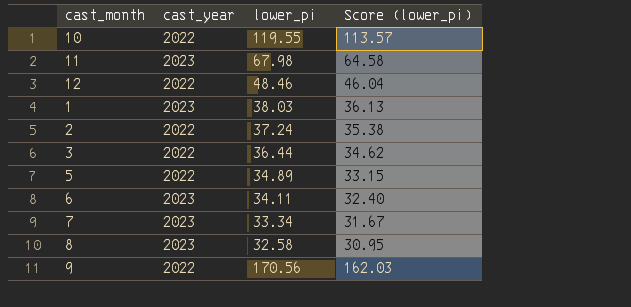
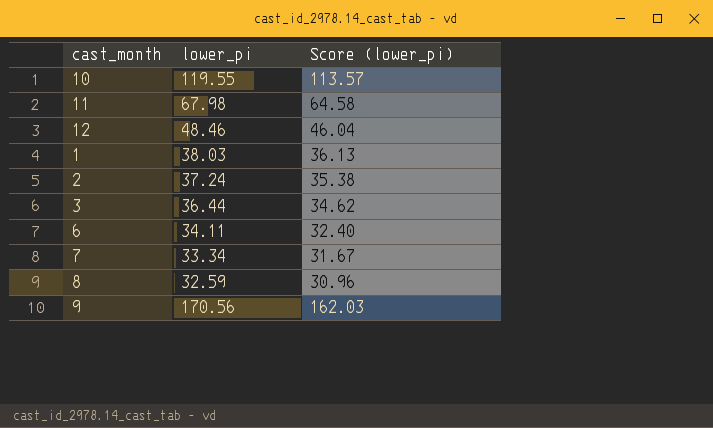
column cast_year | position: 2 -> none
row 5: 2022 | 34.89 | 33.15 -> none
8 | lower_pi: 32.58 -> 32.59
8 | Score (lower_pi): 30.95 -> 30.96

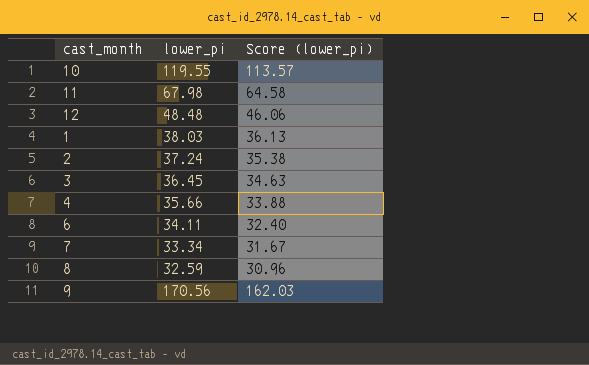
12 | lower_pi: 48.46 -> 48.48
12 | Score (lower_pi): 46.04 -> 46.06
3 | lower_pi: 36.44 -> 36.45
3 | Score (lower_pi): 34.62 -> 34.63
row 4: none -> 35.66 | 33.88

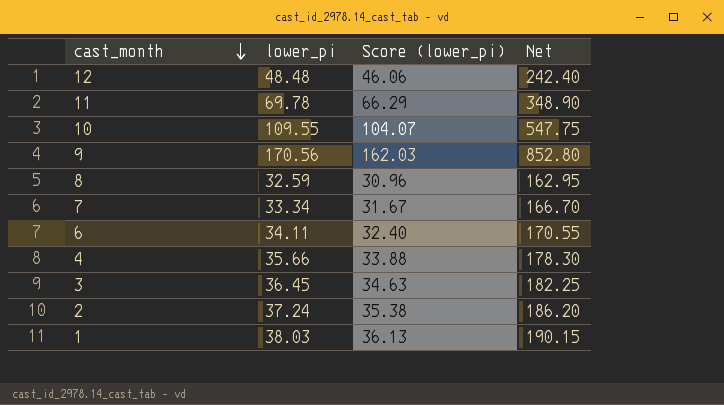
row order: none -> cast_month descending
column Net | formula: none -> [lower_pi] * 5
11 | lower_pi: 67.98 -> 69.78
11 | Score (lower_pi): 64.58 -> 66.29
10 | lower_pi: 119.55 -> 109.55
10 | Score (lower_pi): 113.57 -> 104.07

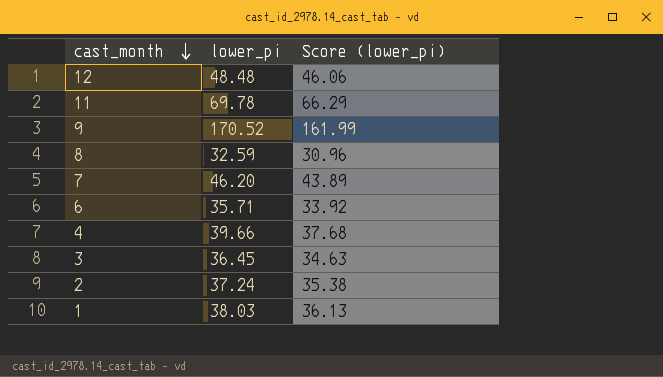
column Net | formula: [lower_pi] * 5 -> none
row 10: 109.55 | 104.07 | 547.75 -> none
9 | lower_pi: 170.56 -> 170.52
9 | Score (lower_pi): 162.03 -> 161.99
7 | lower_pi: 33.34 -> 46.20
7 | Score (lower_pi): 31.67 -> 43.89
6 | lower_pi: 34.11 -> 35.71
6 | Score (lower_pi): 32.40 -> 33.92
4 | lower_pi: 35.66 -> 39.66
4 | Score (lower_pi): 33.88 -> 37.68

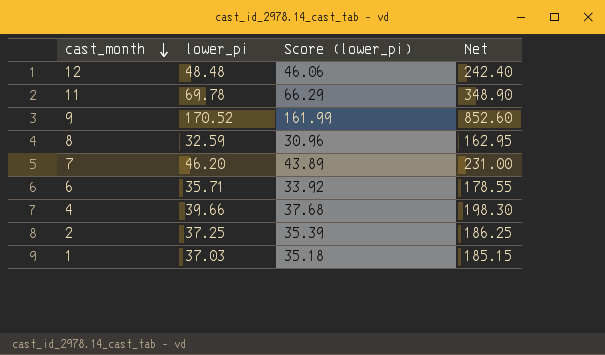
column Net | formula: none -> [lower_pi] * 5
row 3: 36.45 | 34.63 -> none
2 | lower_pi: 37.24 -> 37.25
2 | Score (lower_pi): 35.38 -> 35.39
1 | lower_pi: 38.03 -> 37.03
1 | Score (lower_pi): 36.13 -> 35.18

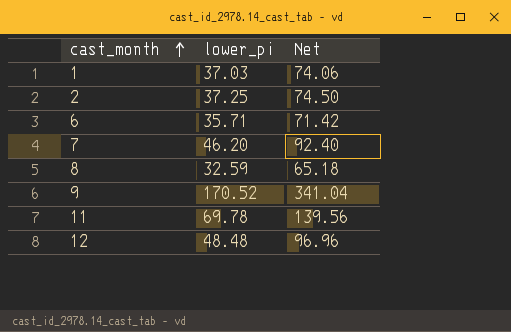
row order: cast_month descending -> cast_month ascending
column Score (lower_pi) | formula: [lower_pi] * 0.95 -> none
column Net | formula: [lower_pi] * 5 -> [lower_pi] * 2
row 4: 39.66 | 37.68 | 198.30 -> none

